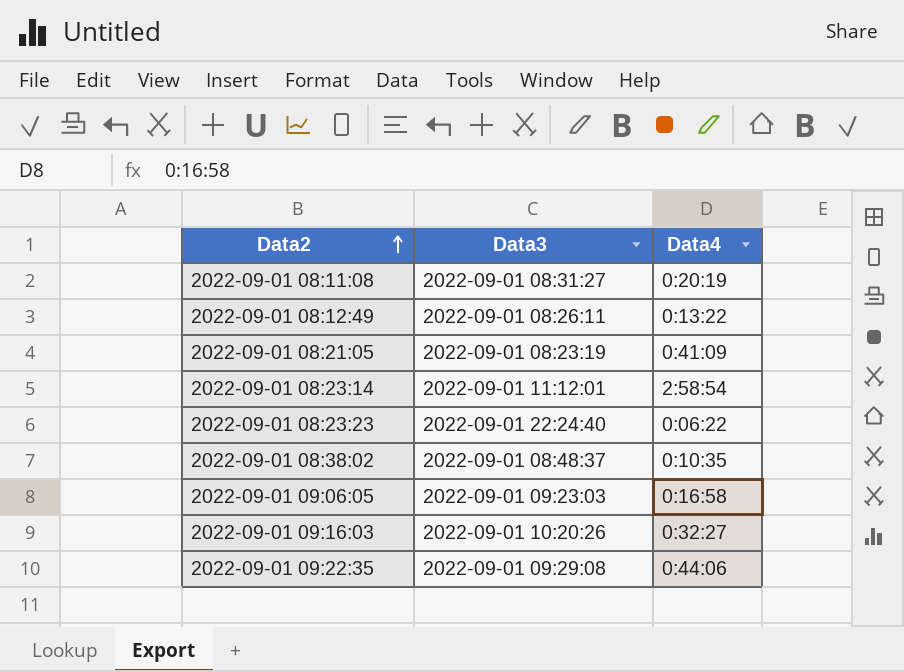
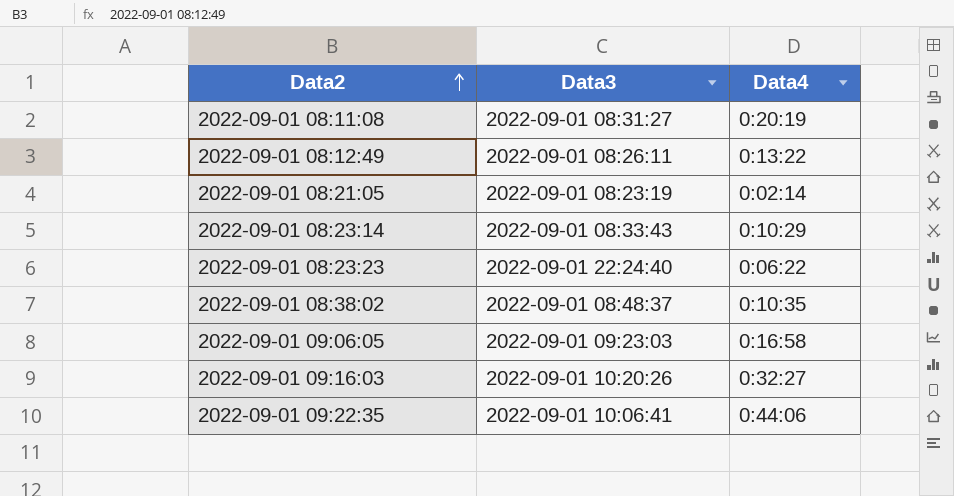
2022-09-01 08:21:05 | Data4: 0:41:09 -> 0:02:14
2022-09-01 08:23:14 | Data3: 2022-09-01 11:12:01 -> 2022-09-01 08:33:43
2022-09-01 08:23:14 | Data4: 2:58:54 -> 0:10:29
2022-09-01 09:22:35 | Data3: 2022-09-01 09:29:08 -> 2022-09-01 10:06:41

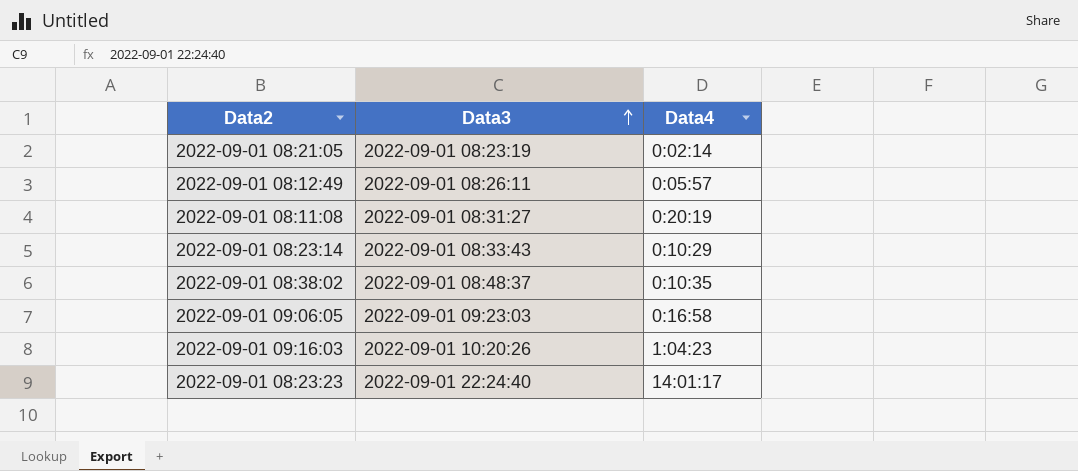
row order: Data2 ascending -> Data3 ascending
row 2022-09-01 09:22:35: 2022-09-01 10:06:41 | 0:44:06 -> none
2022-09-01 08:12:49 | Data4: 0:13:22 -> 0:05:57
2022-09-01 09:16:03 | Data4: 0:32:27 -> 1:04:23
2022-09-01 08:23:23 | Data4: 0:06:22 -> 14:01:17

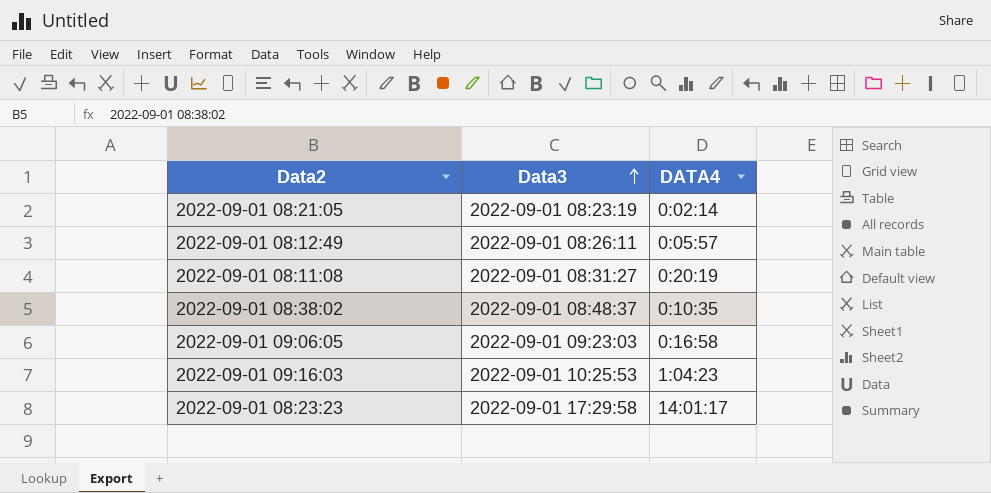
column name: Data4 -> DATA4
row 2022-09-01 08:23:14: 2022-09-01 08:33:43 | 0:10:29 -> none
2022-09-01 09:16:03 | Data3: 2022-09-01 10:20:26 -> 2022-09-01 10:25:53
2022-09-01 08:23:23 | Data3: 2022-09-01 22:24:40 -> 2022-09-01 17:29:58

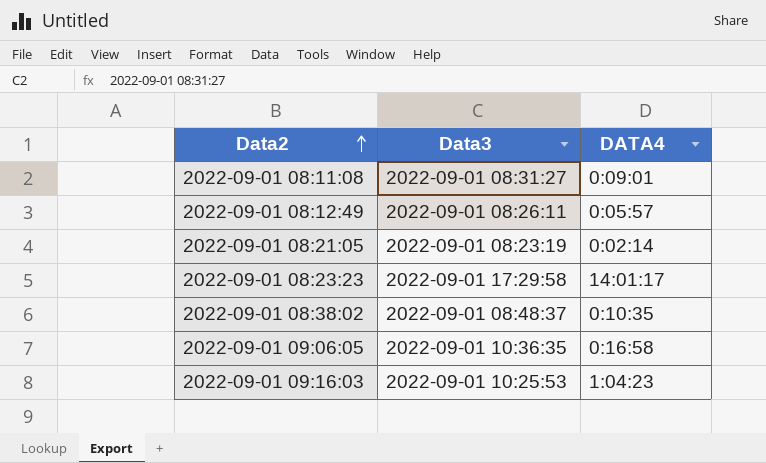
row order: Data3 ascending -> Data2 ascending
2022-09-01 08:11:08 | DATA4: 0:20:19 -> 0:09:01
2022-09-01 09:06:05 | Data3: 2022-09-01 09:23:03 -> 2022-09-01 10:36:35

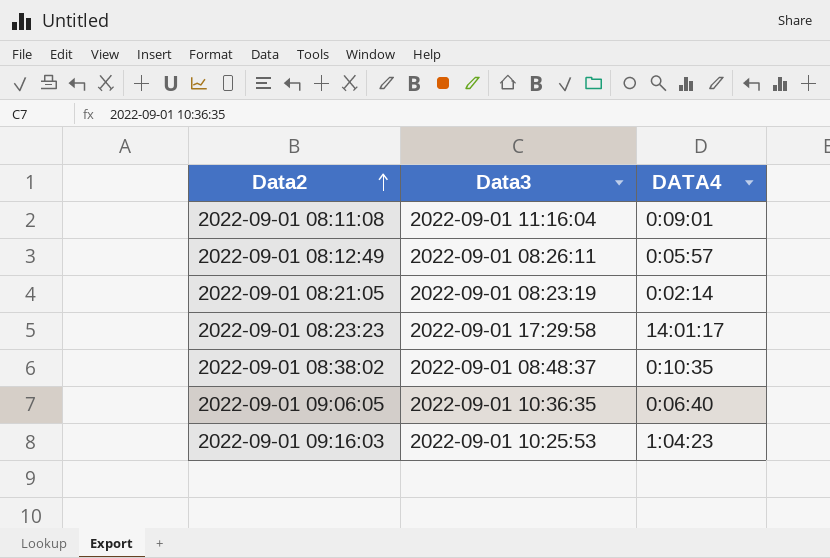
2022-09-01 08:11:08 | Data3: 2022-09-01 08:31:27 -> 2022-09-01 11:16:04
2022-09-01 09:06:05 | DATA4: 0:16:58 -> 0:06:40

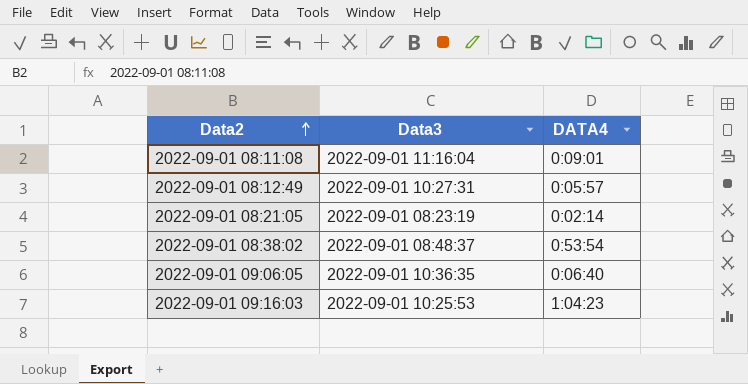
row 2022-09-01 08:23:23: 2022-09-01 17:29:58 | 14:01:17 -> none
2022-09-01 08:12:49 | Data3: 2022-09-01 08:26:11 -> 2022-09-01 10:27:31
2022-09-01 08:38:02 | DATA4: 0:10:35 -> 0:53:54

